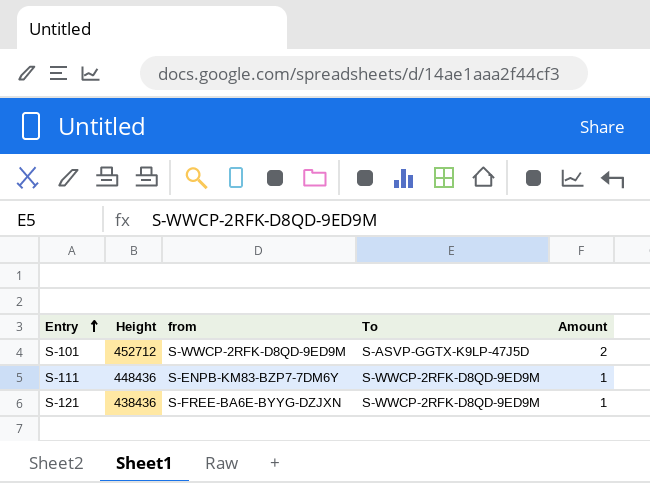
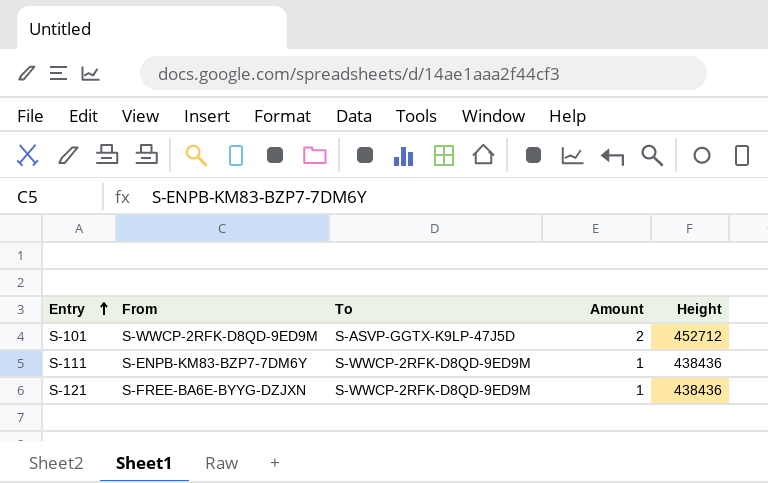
column name: from -> From
column Height | position: 2 -> 5
S-111 | Height: 448436 -> 438436

